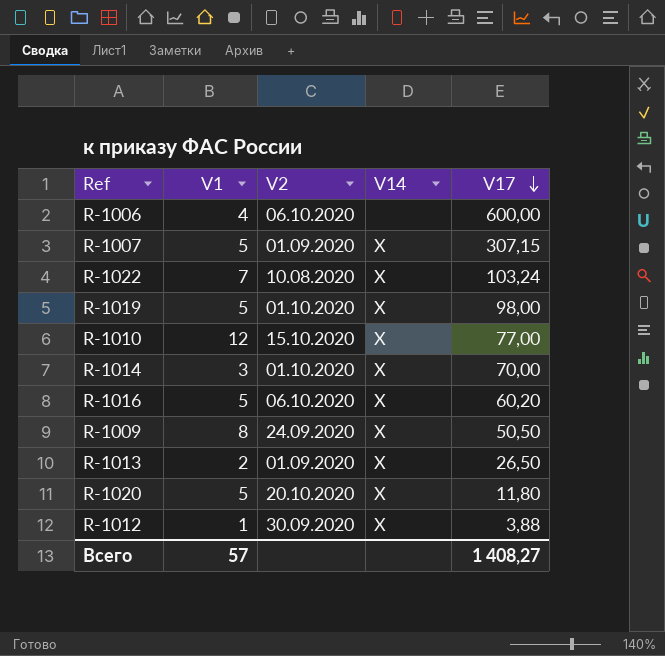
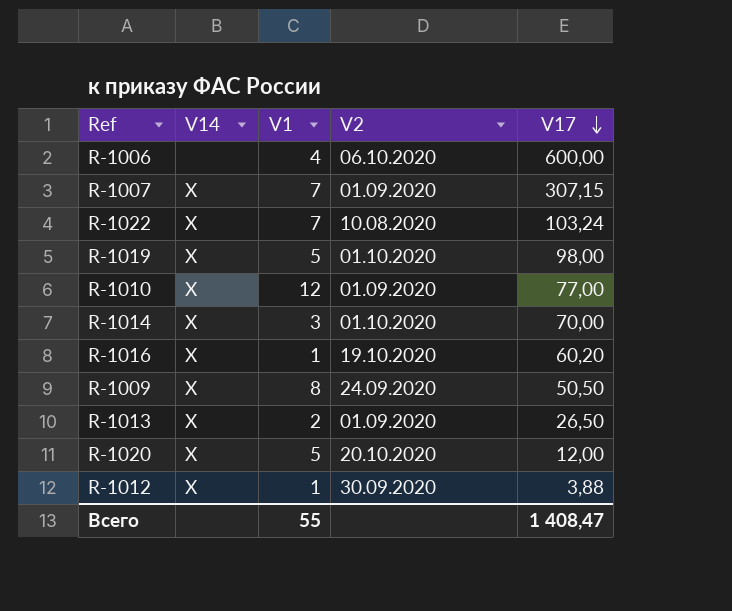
column V14 | position: 4 -> 2
R-1007 | V1: 5 -> 7
R-1010 | V2: 15.10.2020 -> 01.09.2020
R-1016 | V1: 5 -> 1
R-1016 | V2: 06.10.2020 -> 19.10.2020
R-1020 | V17: 11,80 -> 12,00
Всего | V1: 57 -> 55
Всего | V17: 1 408,27 -> 1 408,47

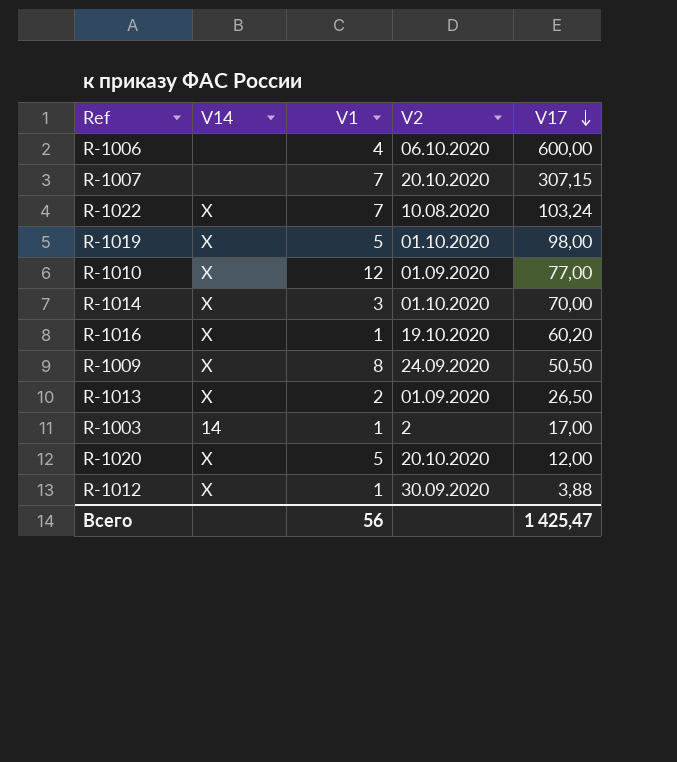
R-1007 | V14: Х -> none
R-1007 | V2: 01.09.2020 -> 20.10.2020
row R-1003: none -> 14 | 1 | 2 | 17,00
Всего | V1: 55 -> 56
Всего | V17: 1 408,47 -> 1 425,47

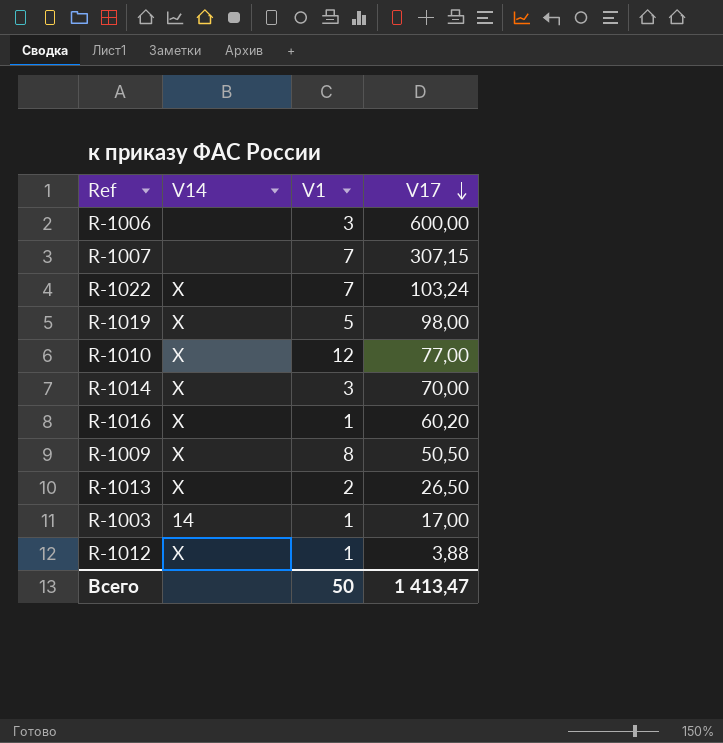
column V2 | position: 4 -> none
row R-1020: Х | 5 | 20.10.2020 | 12,00 -> none
R-1006 | V1: 4 -> 3
Всего | V1: 56 -> 50
Всего | V17: 1 425,47 -> 1 413,47

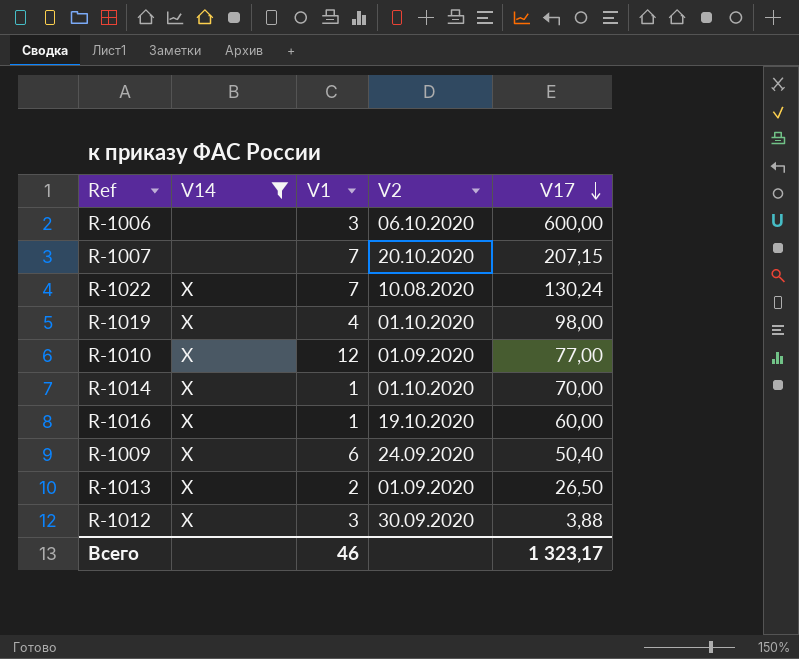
filter: none -> V14 != 14
column V2 | position: none -> 4
R-1007 | V17: 307,15 -> 207,15
R-1022 | V17: 103,24 -> 130,24
R-1019 | V1: 5 -> 4
R-1014 | V1: 3 -> 1
R-1016 | V17: 60,20 -> 60,00
R-1009 | V1: 8 -> 6
R-1009 | V17: 50,50 -> 50,40
R-1012 | V1: 1 -> 3
Всего | V1: 50 -> 46
Всего | V17: 1 413,47 -> 1 323,17

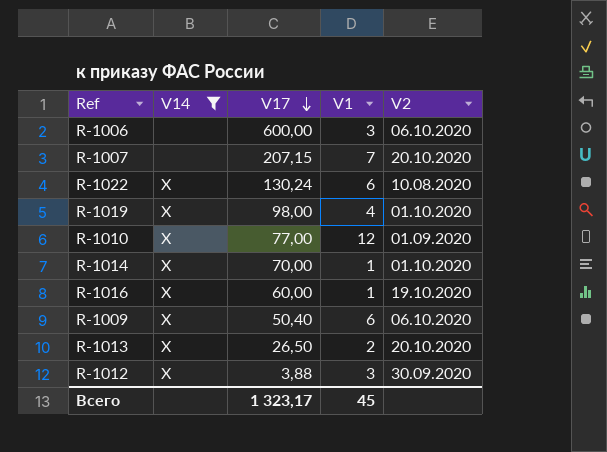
column V17 | position: 5 -> 3
R-1022 | V1: 7 -> 6
R-1009 | V2: 24.09.2020 -> 06.10.2020
R-1013 | V2: 01.09.2020 -> 20.10.2020
Всего | V1: 46 -> 45

